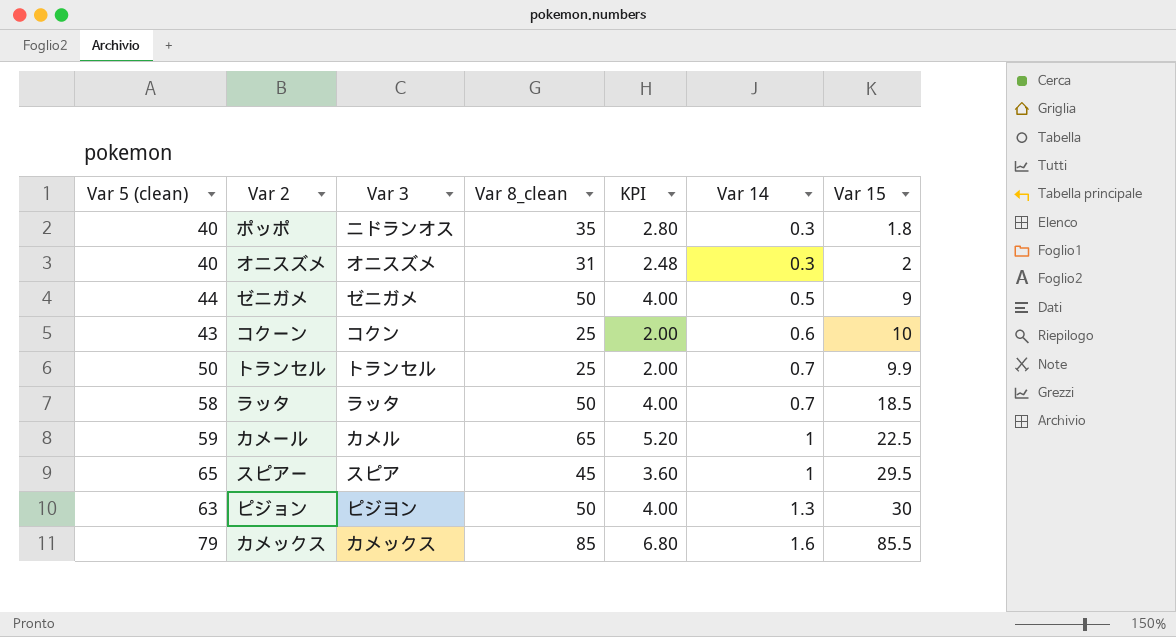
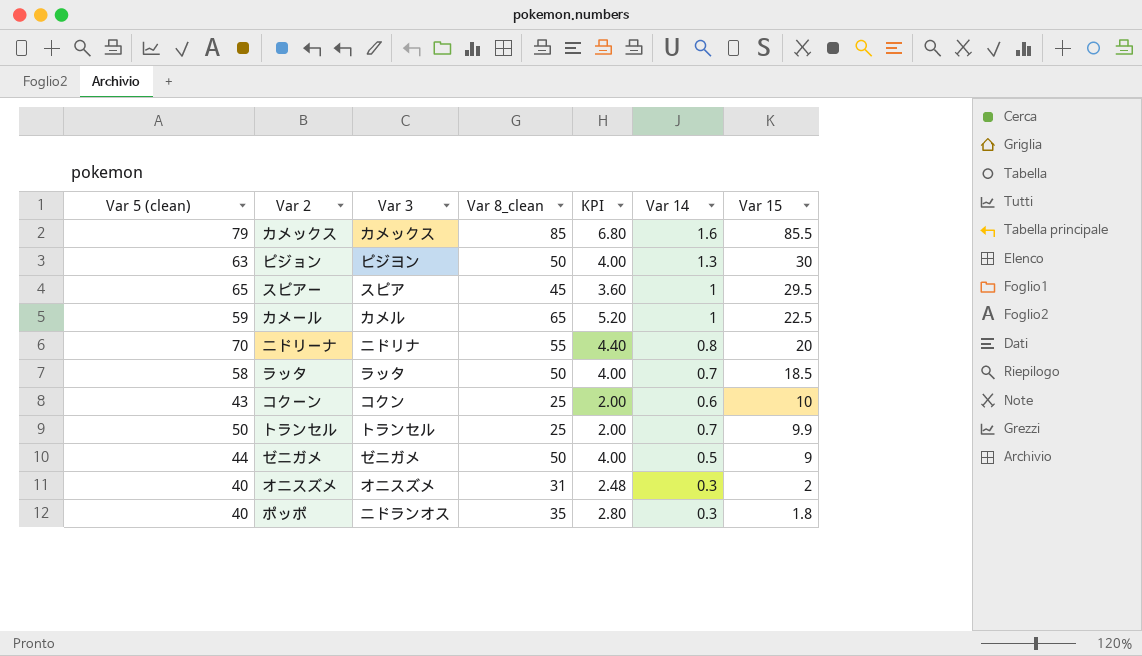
row order: Var 14 ascending -> Var 15 descending
row ニドリーナ: none -> 70 | ニドリナ | 55 | 4.40 | 0.8 | 20

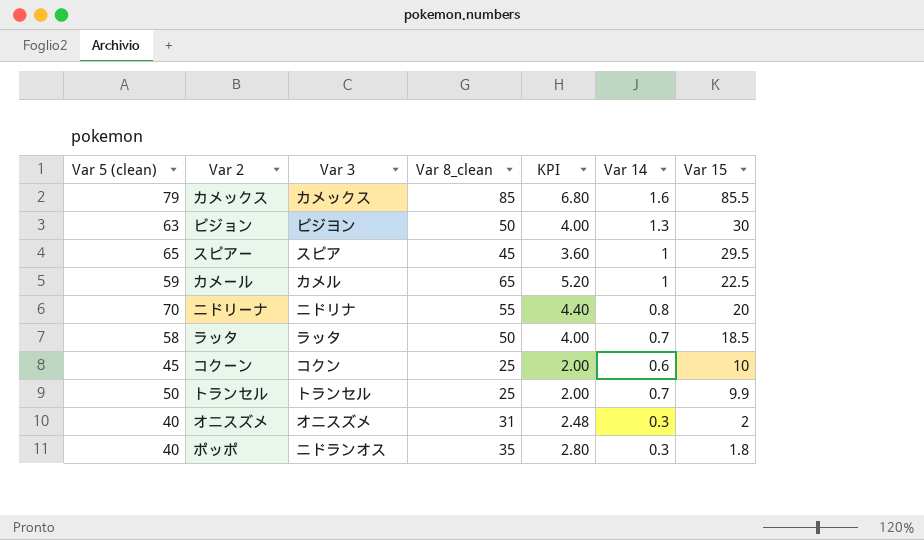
row ゼニガメ: 44 | ゼニガメ | 50 | 4.00 | 0.5 | 9 -> none
コクーン | Var 5 (clean): 43 -> 45

